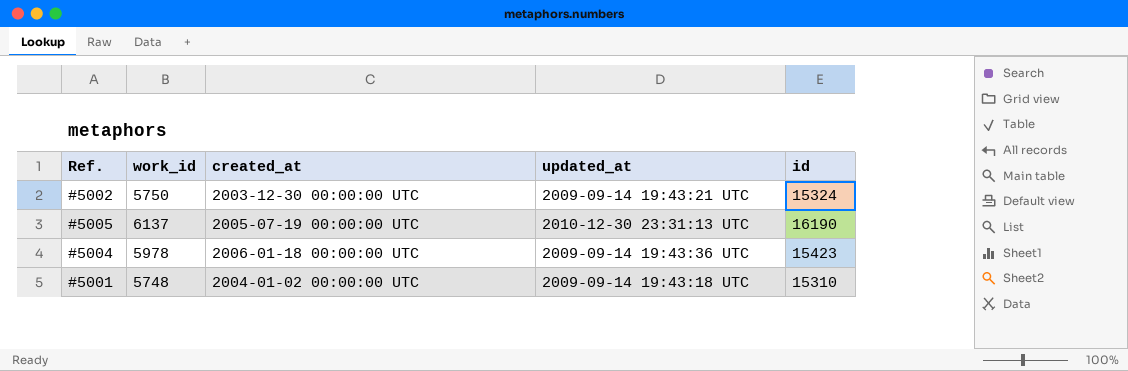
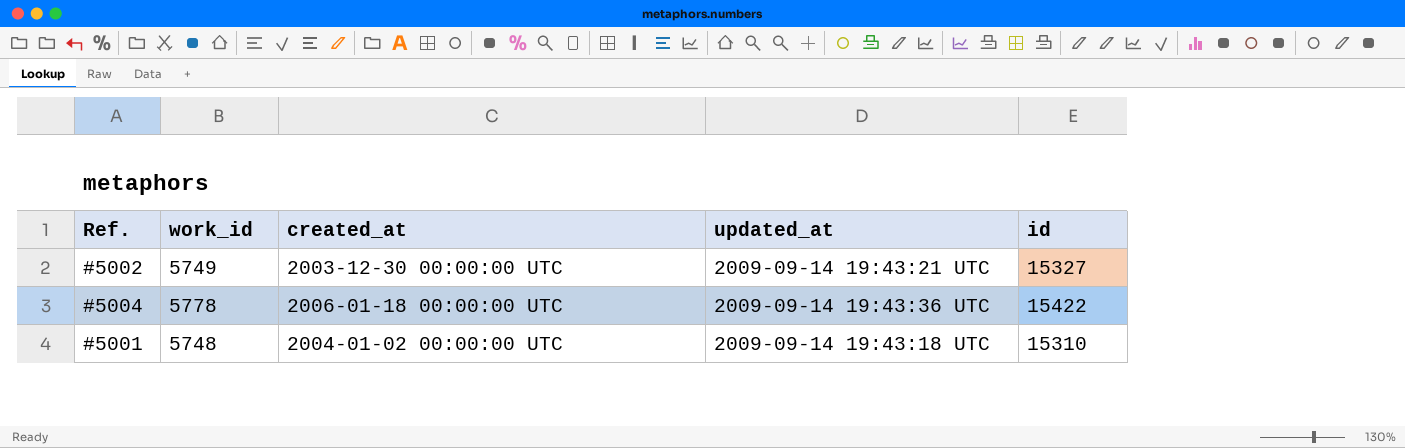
row #5005: 6137 | 2005-07-19 00:00:00 UTC | 2010-12-30 23:31:13 UTC | 16190 -> none
#5002 | work_id: 5750 -> 5749
#5002 | id: 15324 -> 15327
#5004 | work_id: 5978 -> 5778
#5004 | id: 15423 -> 15422

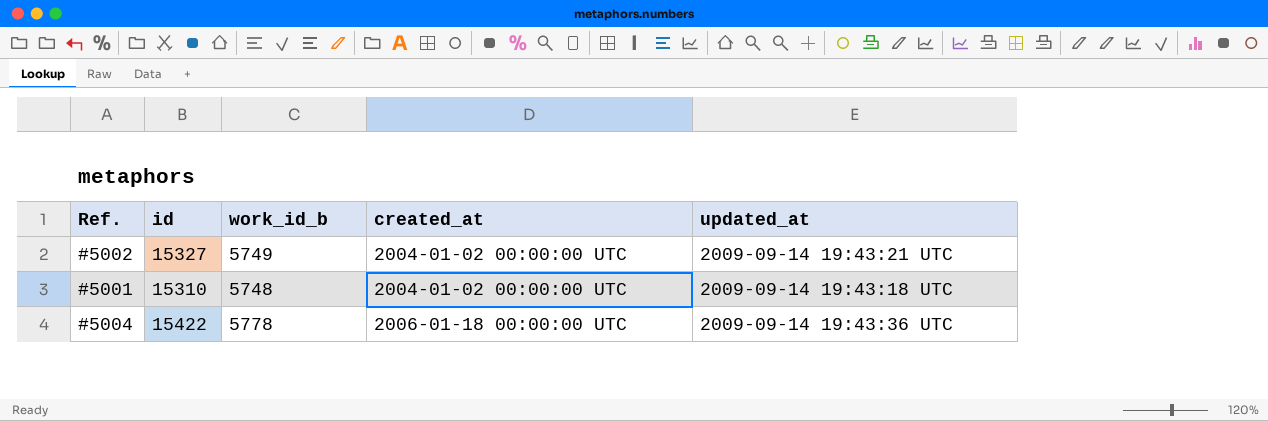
row order: none -> created_at ascending
column id | position: 5 -> 2
column name: work_id -> work_id_b
#5002 | created_at: 2003-12-30 00:00:00 UTC -> 2004-01-02 00:00:00 UTC

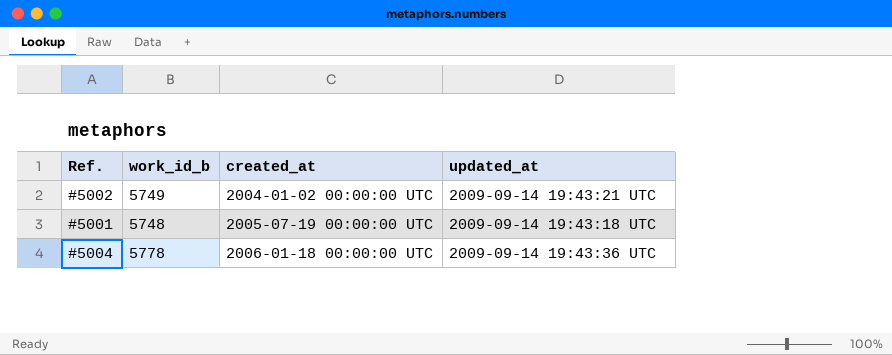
column id | position: 2 -> none
#5001 | created_at: 2004-01-02 00:00:00 UTC -> 2005-07-19 00:00:00 UTC

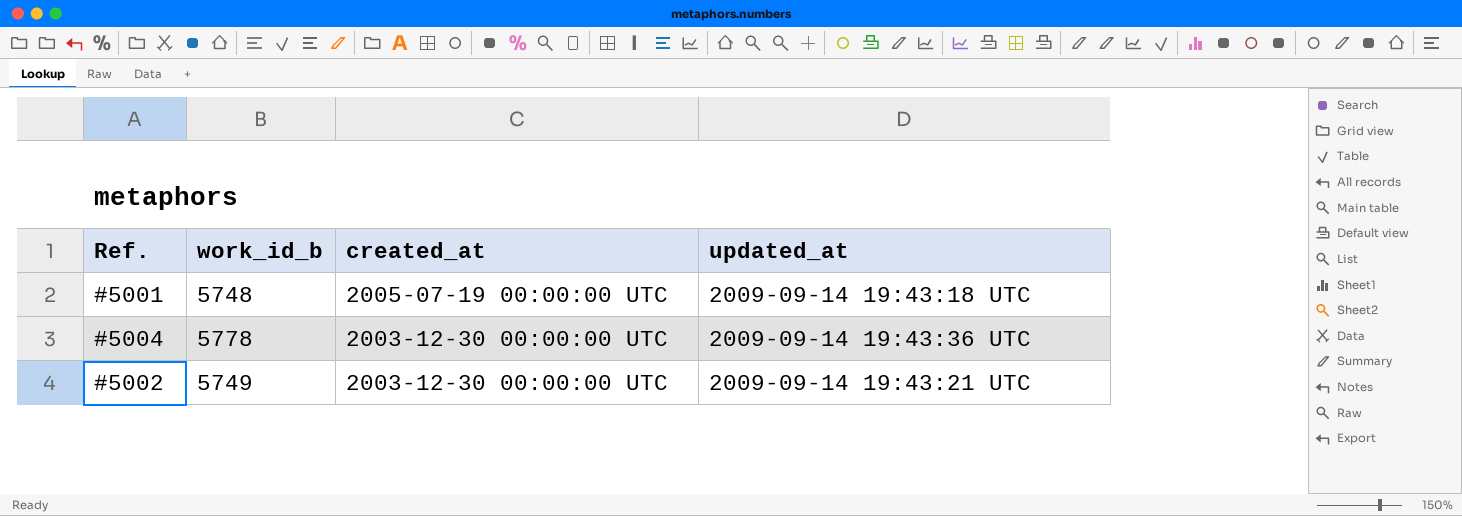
row order: created_at ascending -> created_at descending
#5004 | created_at: 2006-01-18 00:00:00 UTC -> 2003-12-30 00:00:00 UTC
#5002 | created_at: 2004-01-02 00:00:00 UTC -> 2003-12-30 00:00:00 UTC

